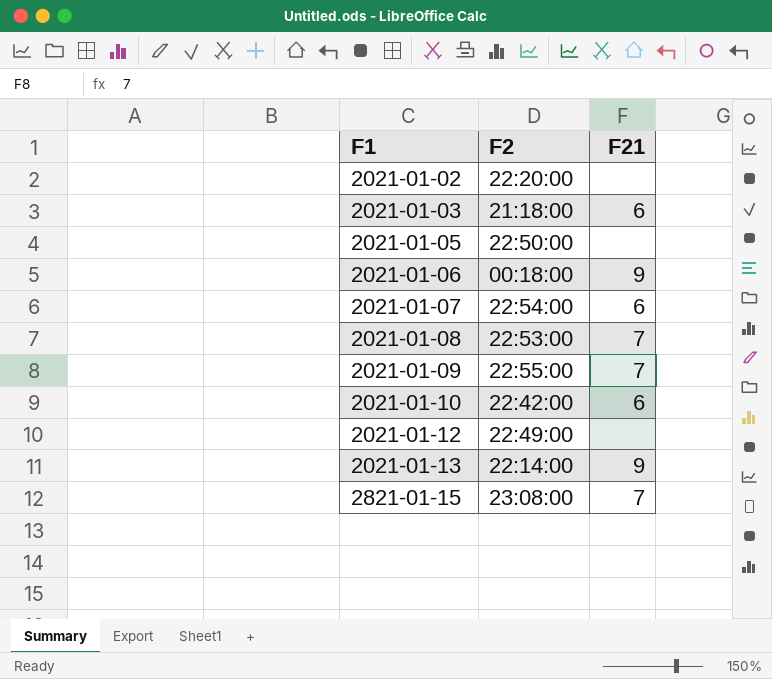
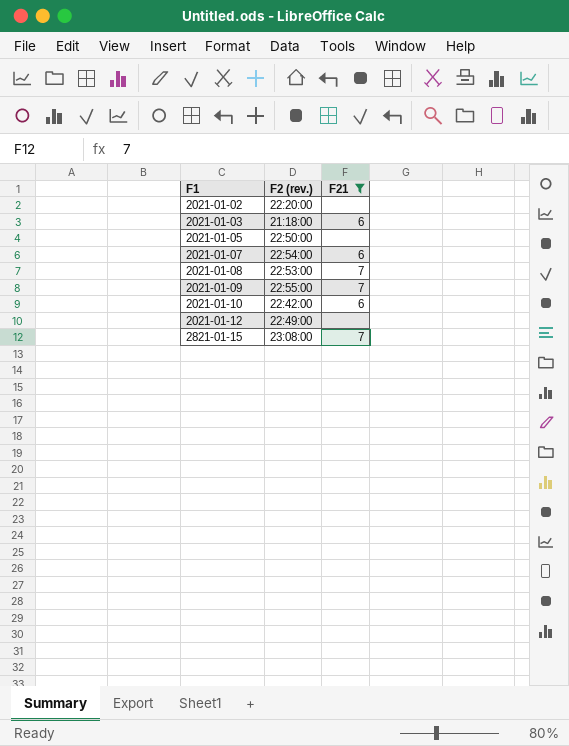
filter: none -> F21 != 9
column name: F2 -> F2 (rev.)

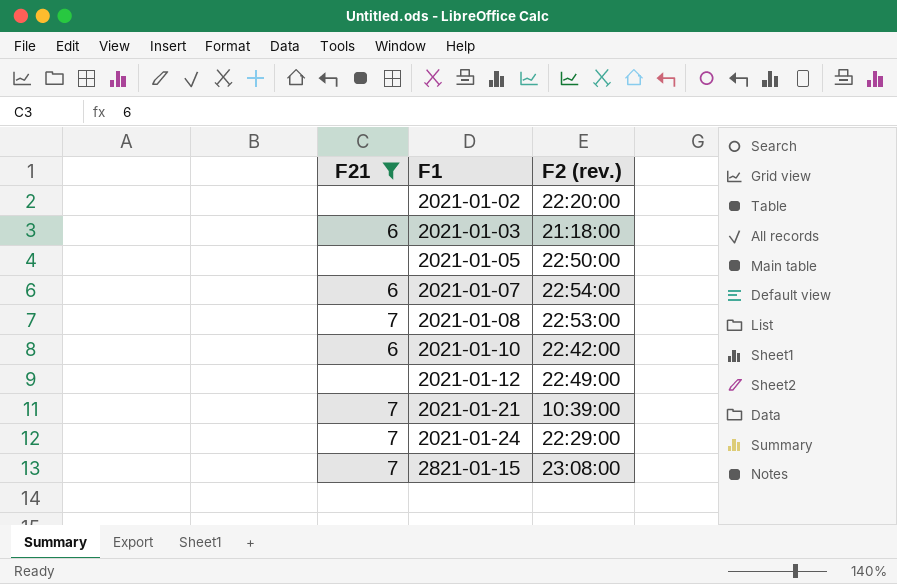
column F21 | position: 3 -> 1
row 2021-01-09: 22:55:00 | 7 -> none
row 2021-01-21: none -> 7 | 10:39:00
row 2021-01-24: none -> 7 | 22:29:00

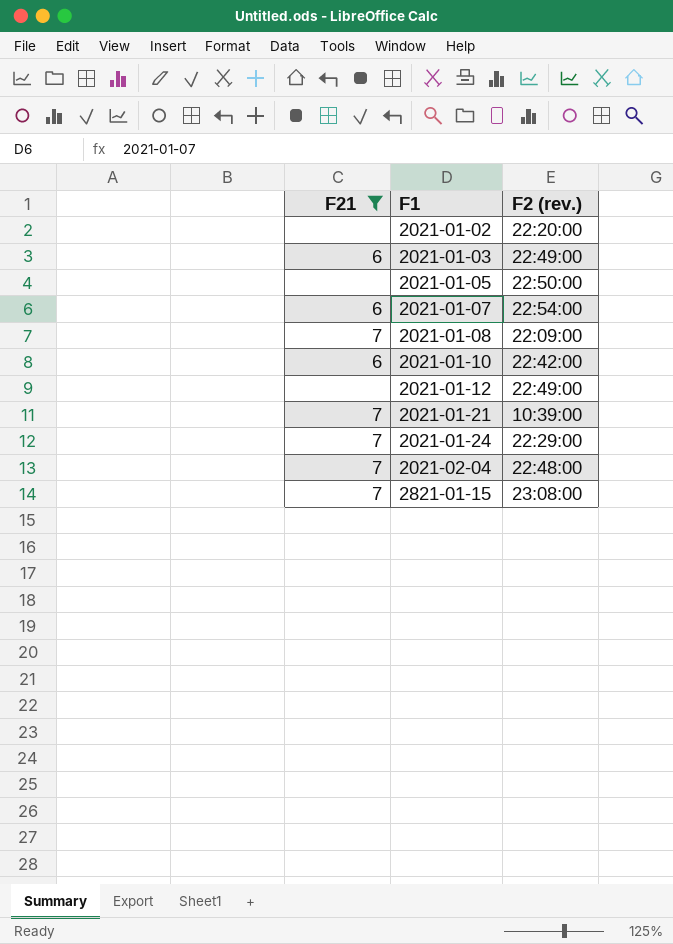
2021-01-03 | F2 (rev.): 21:18:00 -> 22:49:00
2021-01-08 | F2 (rev.): 22:53:00 -> 22:09:00
row 2021-02-04: none -> 7 | 22:48:00

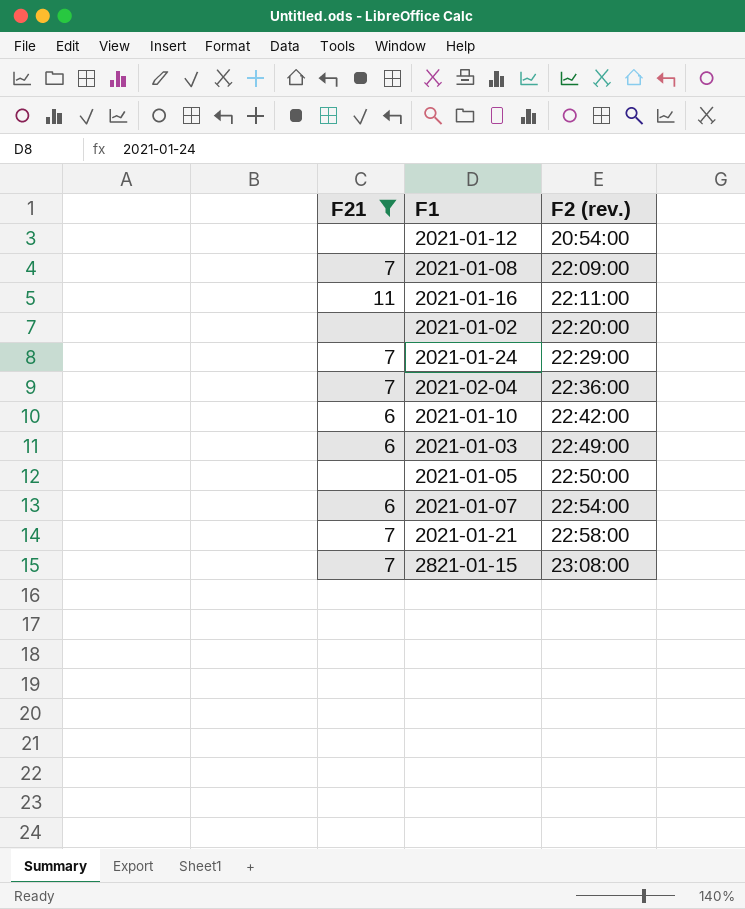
row order: F1 ascending -> F2 (rev.) ascending
2021-01-12 | F2 (rev.): 22:49:00 -> 20:54:00
row 2021-01-16: none -> 11 | 22:11:00
2021-02-04 | F2 (rev.): 22:48:00 -> 22:36:00
2021-01-21 | F2 (rev.): 10:39:00 -> 22:58:00

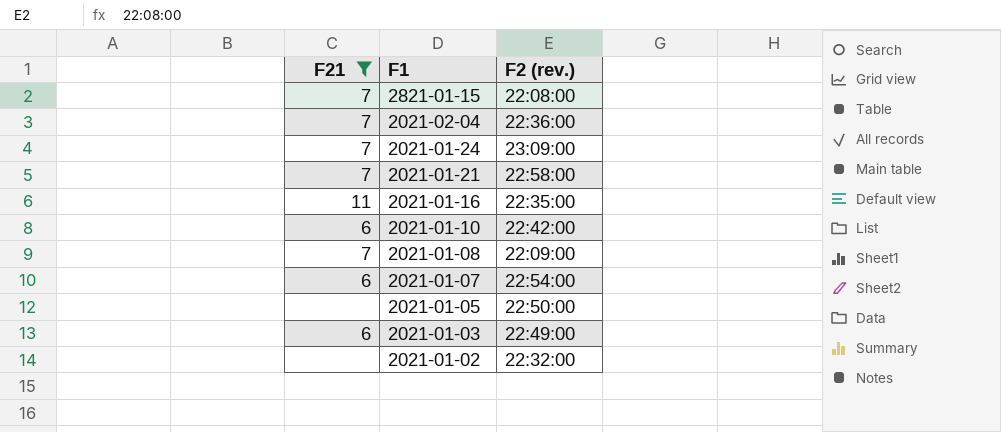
row order: F2 (rev.) ascending -> F1 descending
row 2021-01-12: none | 20:54:00 -> none
2821-01-15 | F2 (rev.): 23:08:00 -> 22:08:00
2021-01-24 | F2 (rev.): 22:29:00 -> 23:09:00
2021-01-16 | F2 (rev.): 22:11:00 -> 22:35:00
2021-01-02 | F2 (rev.): 22:20:00 -> 22:32:00

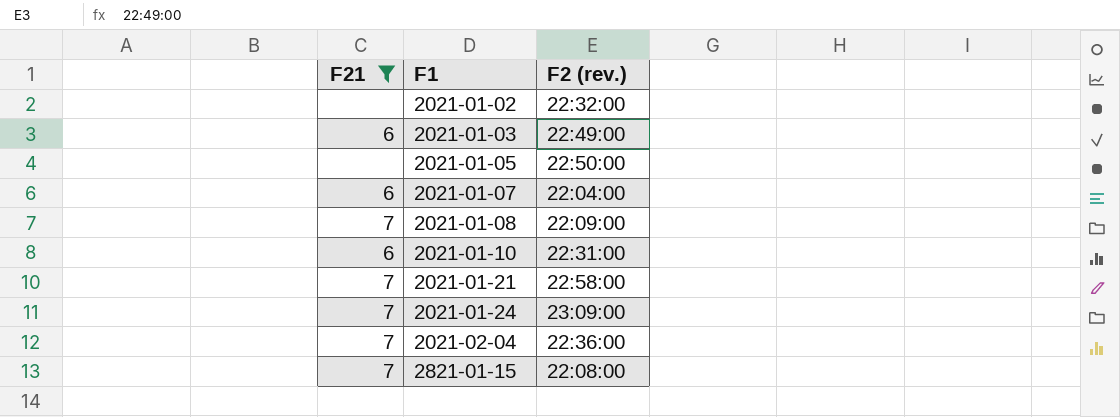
row order: F1 descending -> F1 ascending
row 2021-01-16: 11 | 22:35:00 -> none
2021-01-07 | F2 (rev.): 22:54:00 -> 22:04:00
2021-01-10 | F2 (rev.): 22:42:00 -> 22:31:00

